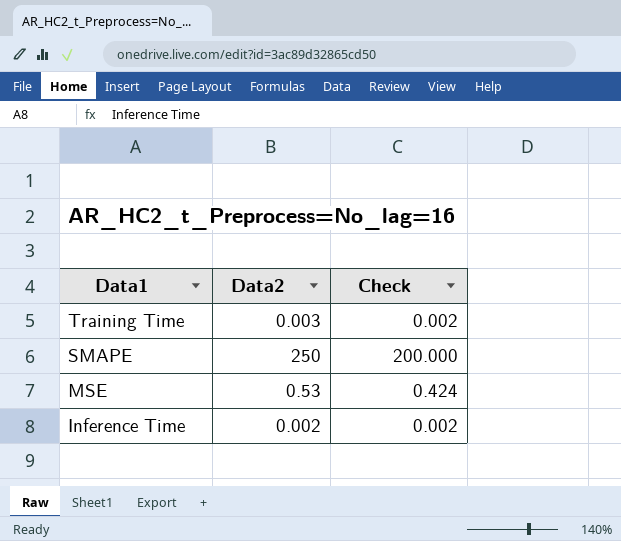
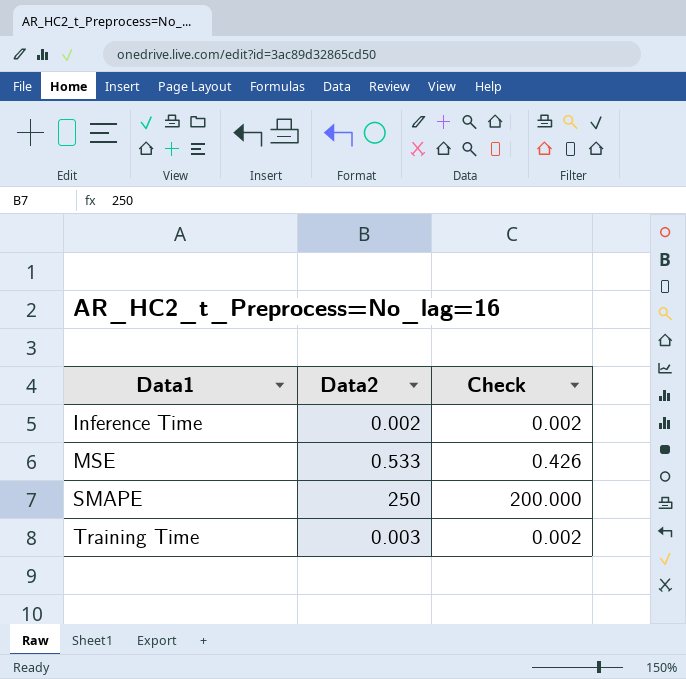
row order: Data1 descending -> Data1 ascending
MSE | Data2: 0.53 -> 0.533
MSE | Check: 0.424 -> 0.426

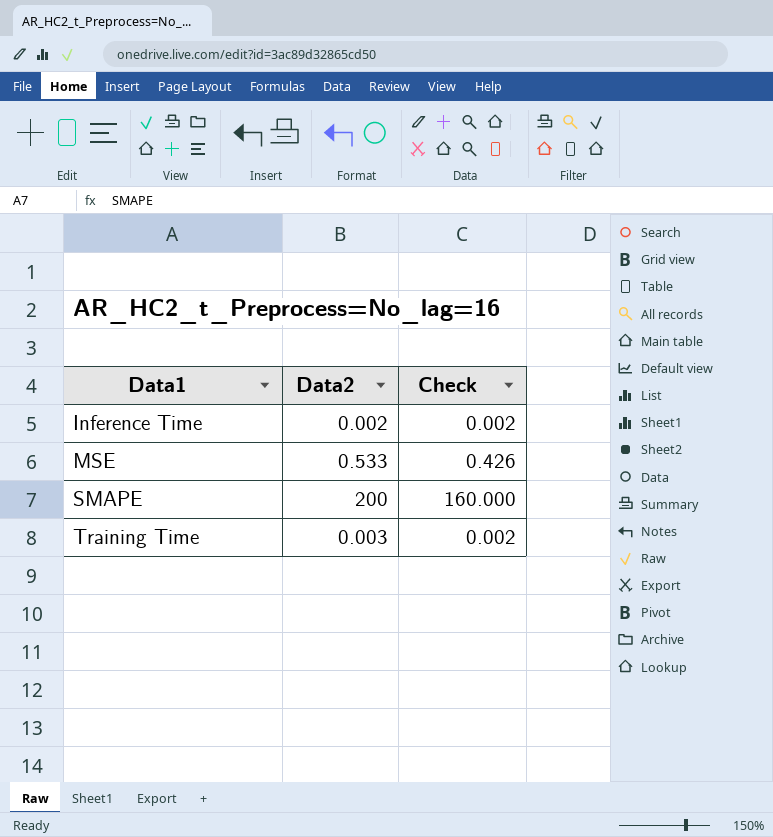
SMAPE | Data2: 250 -> 200
SMAPE | Check: 200.000 -> 160.000

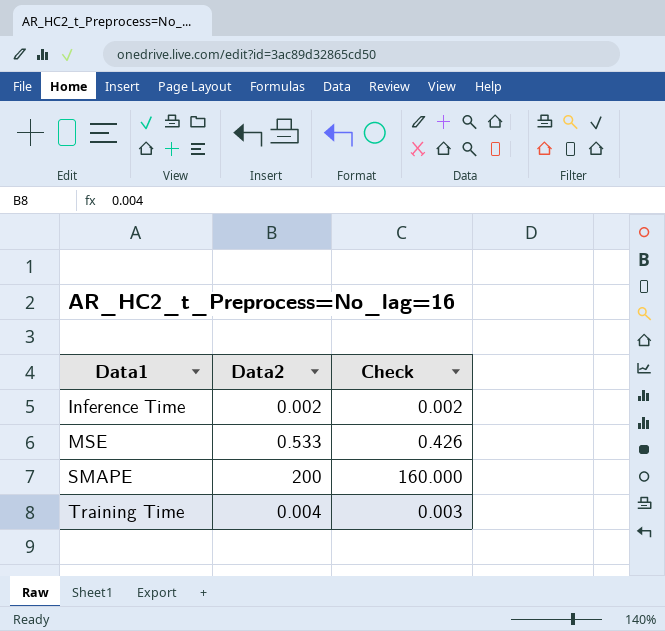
Training Time | Data2: 0.003 -> 0.004
Training Time | Check: 0.002 -> 0.003

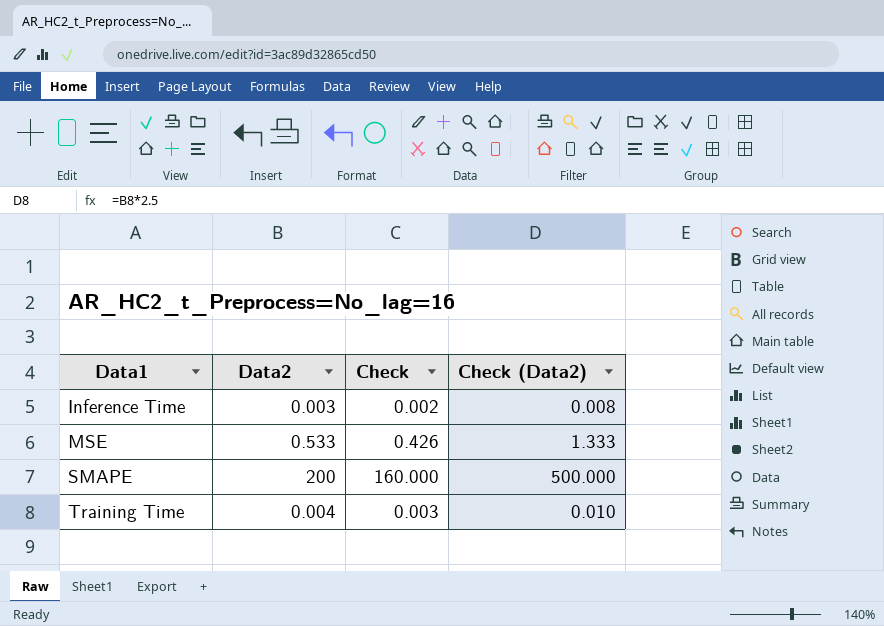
column Check (Data2) | formula: none -> [Data2] * 2.5
Inference Time | Data2: 0.002 -> 0.003

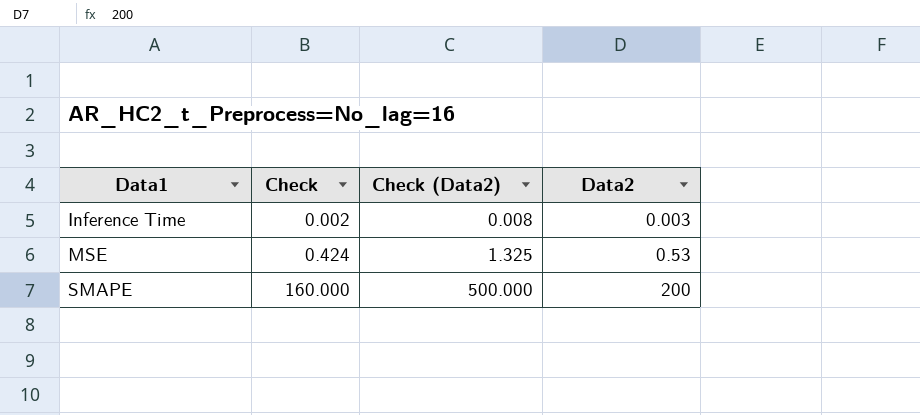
column Data2 | position: 2 -> 4
row Training Time: 0.004 | 0.003 | 0.010 -> none
MSE | Check: 0.426 -> 0.424
MSE | Check (Data2): 1.333 -> 1.325
MSE | Data2: 0.533 -> 0.53

